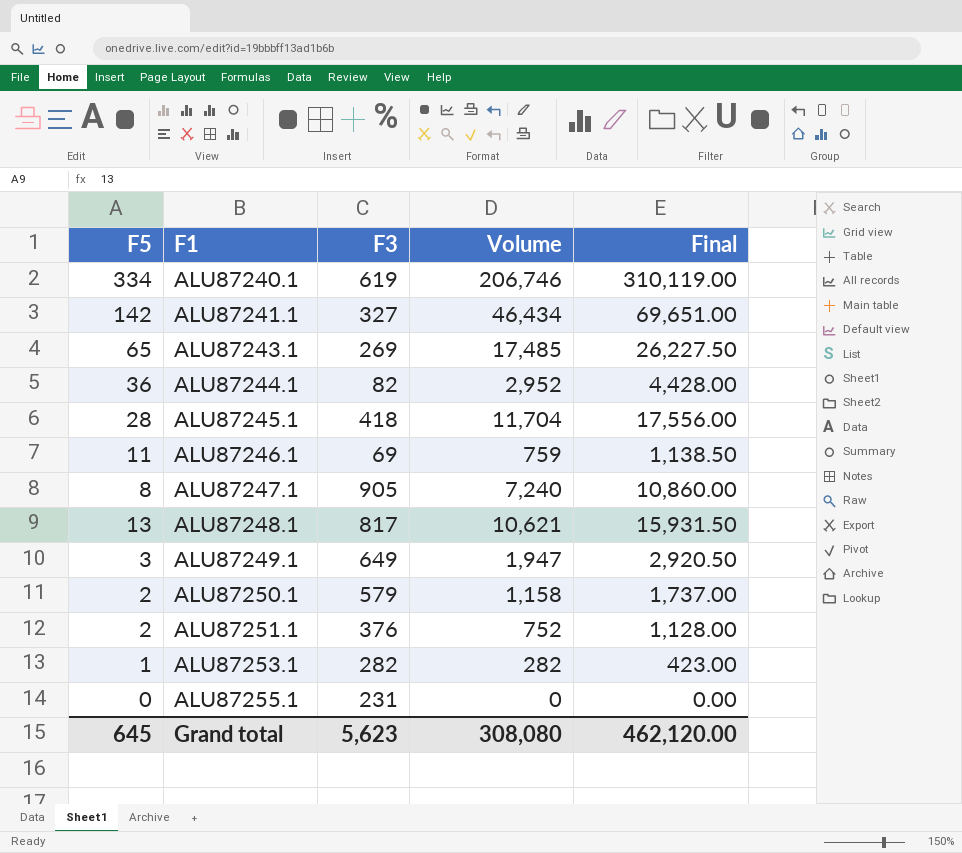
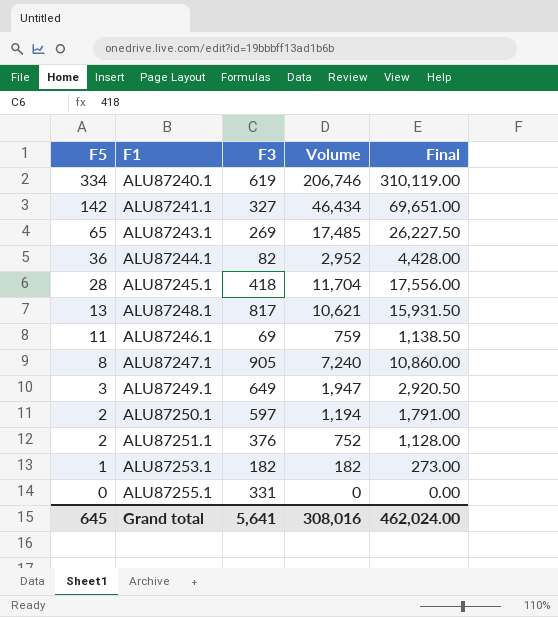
row order: F1 ascending -> F5 descending
ALU87250.1 | F3: 579 -> 597
ALU87250.1 | Volume: 1,158 -> 1,194
ALU87250.1 | Final: 1,737.00 -> 1,791.00
ALU87253.1 | F3: 282 -> 182
ALU87253.1 | Volume: 282 -> 182
ALU87253.1 | Final: 423.00 -> 273.00
ALU87255.1 | F3: 231 -> 331
Grand total | F3: 5,623 -> 5,641
Grand total | Volume: 308,080 -> 308,016
Grand total | Final: 462,120.00 -> 462,024.00

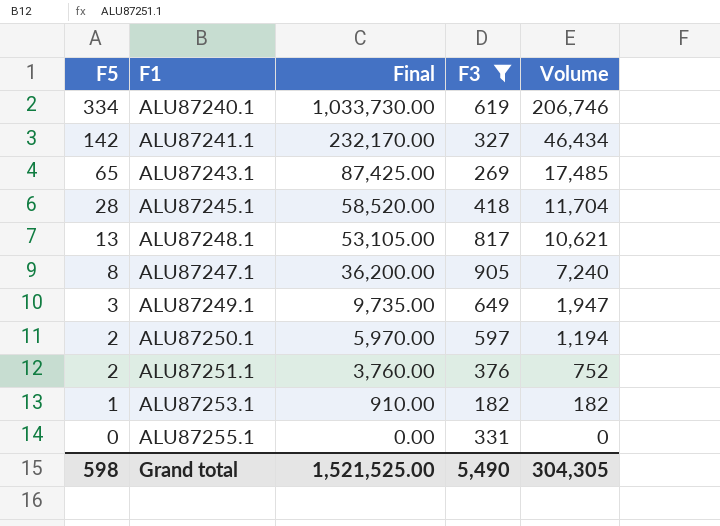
filter: none -> F3 >= 182
column Final | formula: [Volume] * 1.5 -> [Volume] * 5
column Final | position: 5 -> 3
Grand total | F5: 645 -> 598
Grand total | Final: 462,024.00 -> 1,521,525.00
Grand total | F3: 5,641 -> 5,490
Grand total | Volume: 308,016 -> 304,305

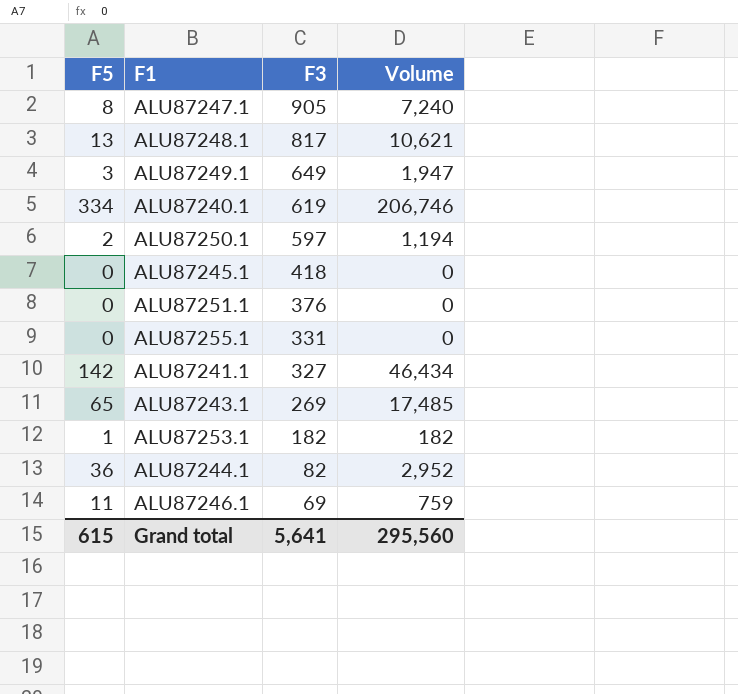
filter: F3 >= 182 -> none
row order: F5 descending -> F3 descending
column Final | formula: [Volume] * 5 -> none
ALU87245.1 | F5: 28 -> 0
ALU87245.1 | Volume: 11,704 -> 0
ALU87251.1 | F5: 2 -> 0
ALU87251.1 | Volume: 752 -> 0
Grand total | F5: 598 -> 615
Grand total | F3: 5,490 -> 5,641
Grand total | Volume: 304,305 -> 295,560

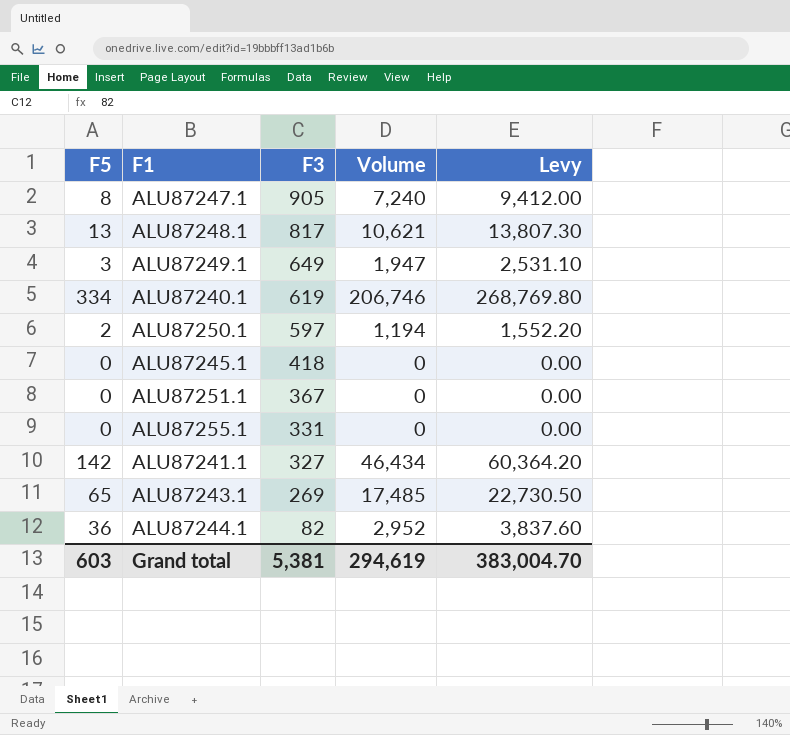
column Levy | formula: none -> [Volume] * 1.3
row ALU87253.1: 1 | 182 | 182 -> none
row ALU87246.1: 11 | 69 | 759 -> none
ALU87251.1 | F3: 376 -> 367
Grand total | F5: 615 -> 603
Grand total | F3: 5,641 -> 5,381
Grand total | Volume: 295,560 -> 294,619

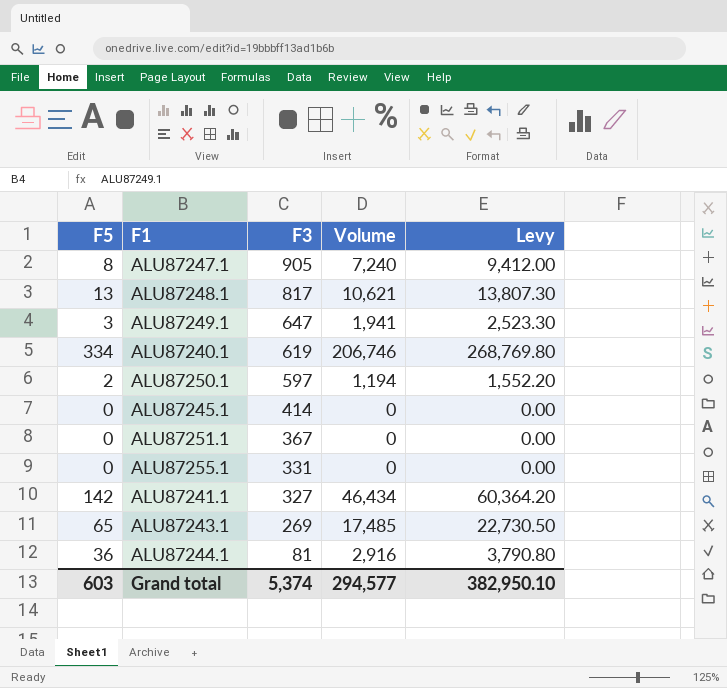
ALU87249.1 | F3: 649 -> 647
ALU87249.1 | Volume: 1,947 -> 1,941
ALU87249.1 | Levy: 2,531.10 -> 2,523.30
ALU87245.1 | F3: 418 -> 414
ALU87244.1 | F3: 82 -> 81
ALU87244.1 | Volume: 2,952 -> 2,916
ALU87244.1 | Levy: 3,837.60 -> 3,790.80
Grand total | F3: 5,381 -> 5,374
Grand total | Volume: 294,619 -> 294,577
Grand total | Levy: 383,004.70 -> 382,950.10

